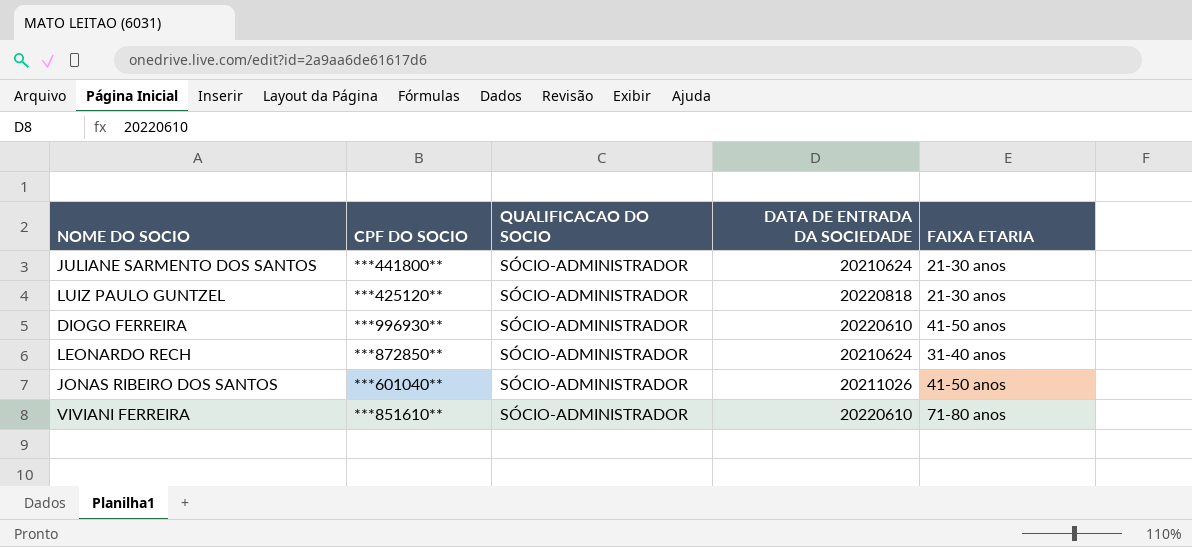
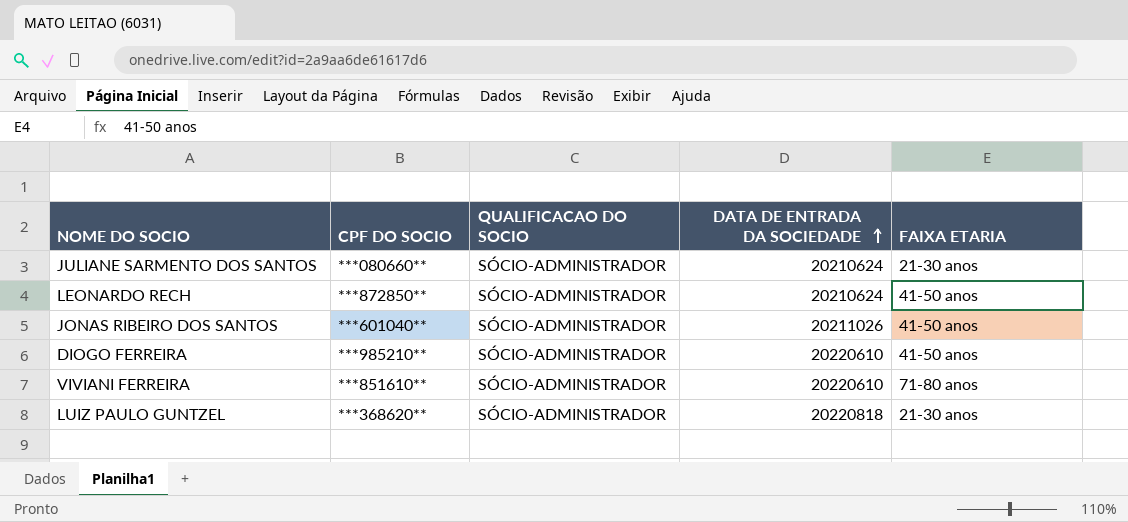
row order: none -> DATA DE ENTRADA DA SOCIEDADE ascending
JULIANE SARMENTO DOS SANTOS | CPF DO SOCIO: ***441800** -> ***080660**
LEONARDO RECH | FAIXA ETARIA: 31-40 anos -> 41-50 anos
DIOGO FERREIRA | CPF DO SOCIO: ***996930** -> ***985210**
LUIZ PAULO GUNTZEL | CPF DO SOCIO: ***425120** -> ***368620**

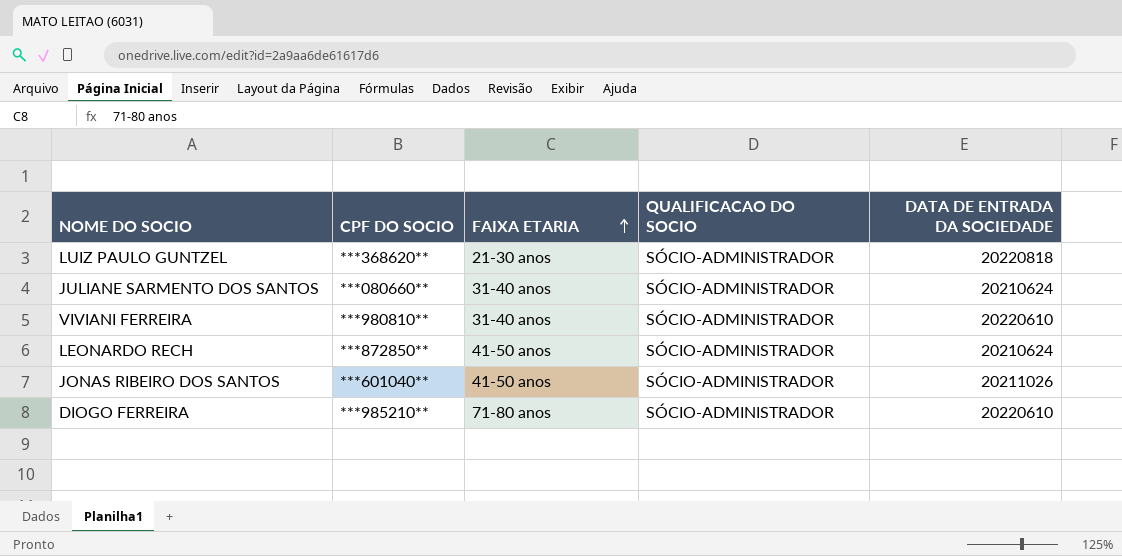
row order: DATA DE ENTRADA DA SOCIEDADE ascending -> FAIXA ETARIA ascending
column FAIXA ETARIA | position: 5 -> 3
JULIANE SARMENTO DOS SANTOS | FAIXA ETARIA: 21-30 anos -> 31-40 anos
VIVIANI FERREIRA | CPF DO SOCIO: ***851610** -> ***980810**
VIVIANI FERREIRA | FAIXA ETARIA: 71-80 anos -> 31-40 anos
DIOGO FERREIRA | FAIXA ETARIA: 41-50 anos -> 71-80 anos

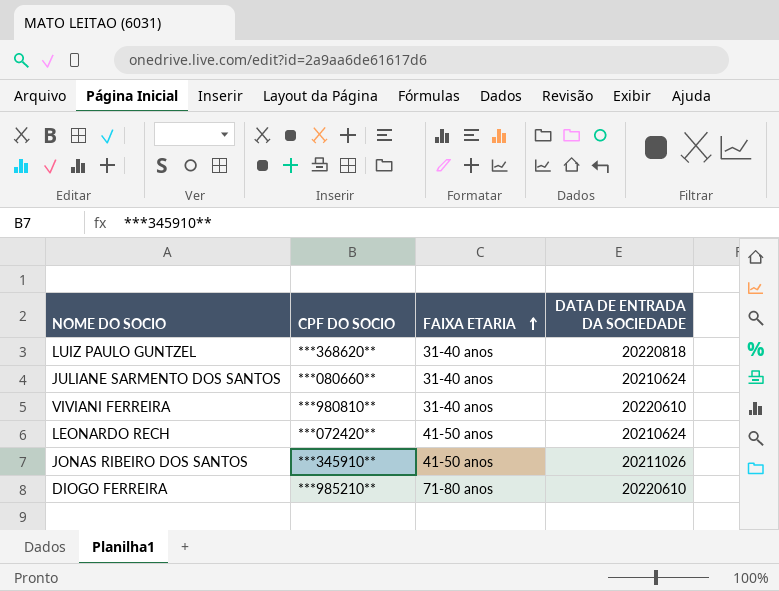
column QUALIFICACAO DO SOCIO | position: 4 -> none
LUIZ PAULO GUNTZEL | FAIXA ETARIA: 21-30 anos -> 31-40 anos
LEONARDO RECH | CPF DO SOCIO: ***872850** -> ***072420**
JONAS RIBEIRO DOS SANTOS | CPF DO SOCIO: ***601040** -> ***345910**

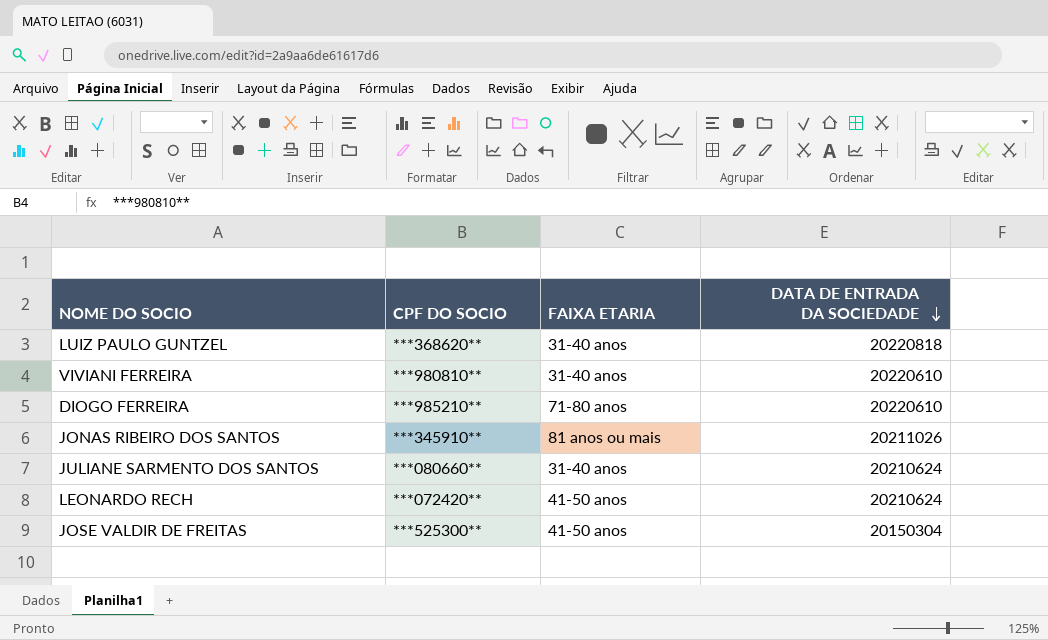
row order: FAIXA ETARIA ascending -> DATA DE ENTRADA DA SOCIEDADE descending
JONAS RIBEIRO DOS SANTOS | FAIXA ETARIA: 41-50 anos -> 81 anos ou mais
row JOSE VALDIR DE FREITAS: none -> ***525300** | 41-50 anos | 20150304

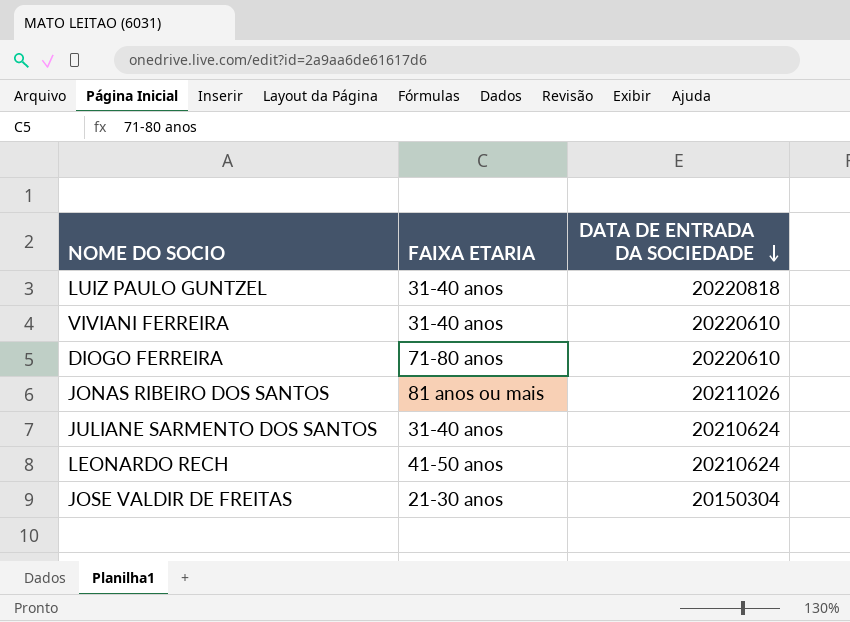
column CPF DO SOCIO | position: 2 -> none
JOSE VALDIR DE FREITAS | FAIXA ETARIA: 41-50 anos -> 21-30 anos

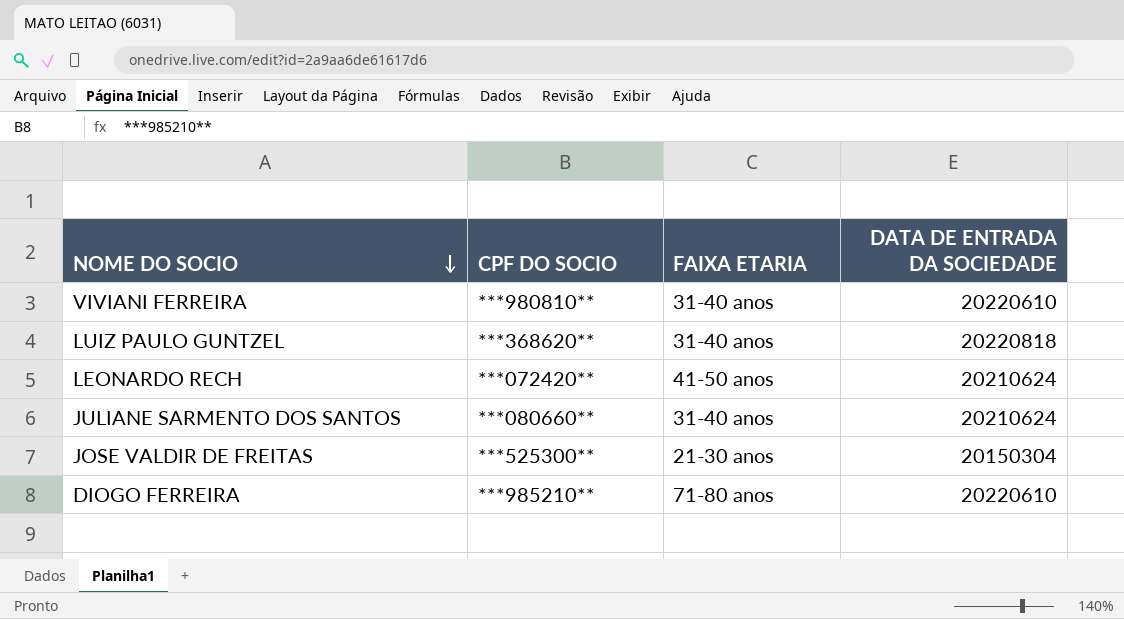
row order: DATA DE ENTRADA DA SOCIEDADE descending -> NOME DO SOCIO descending
column CPF DO SOCIO | position: none -> 2
row JONAS RIBEIRO DOS SANTOS: 81 anos ou mais | 20211026 -> none

